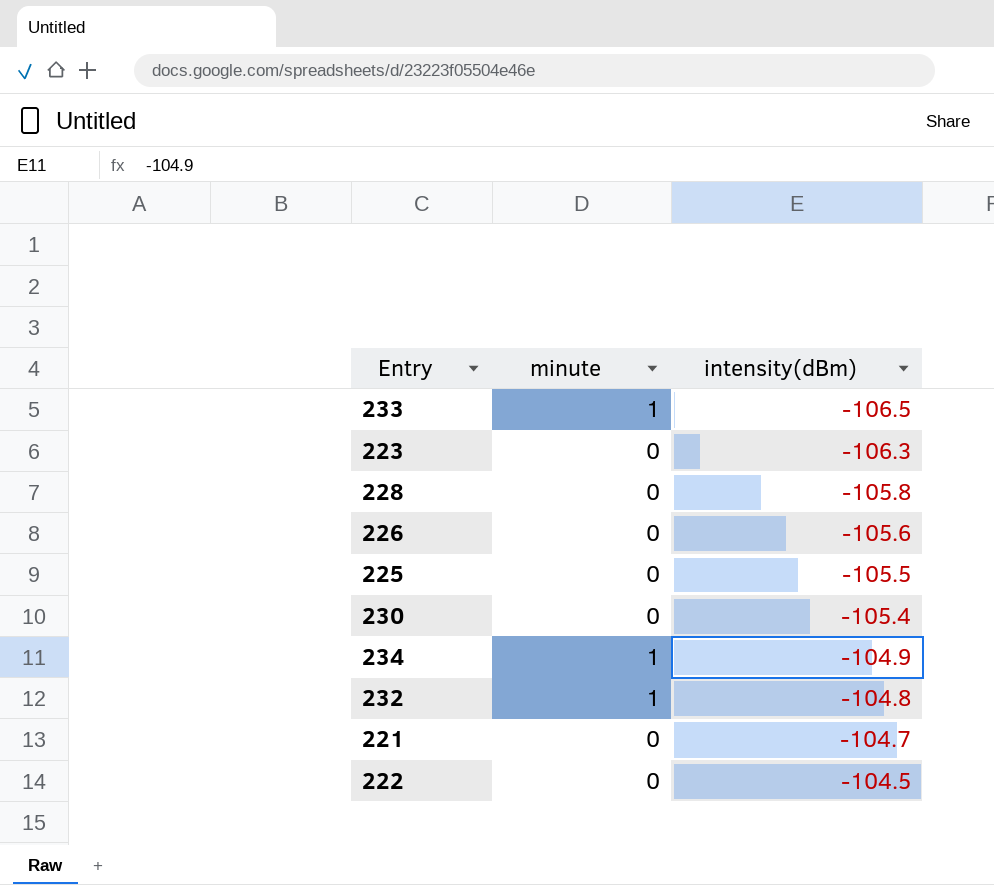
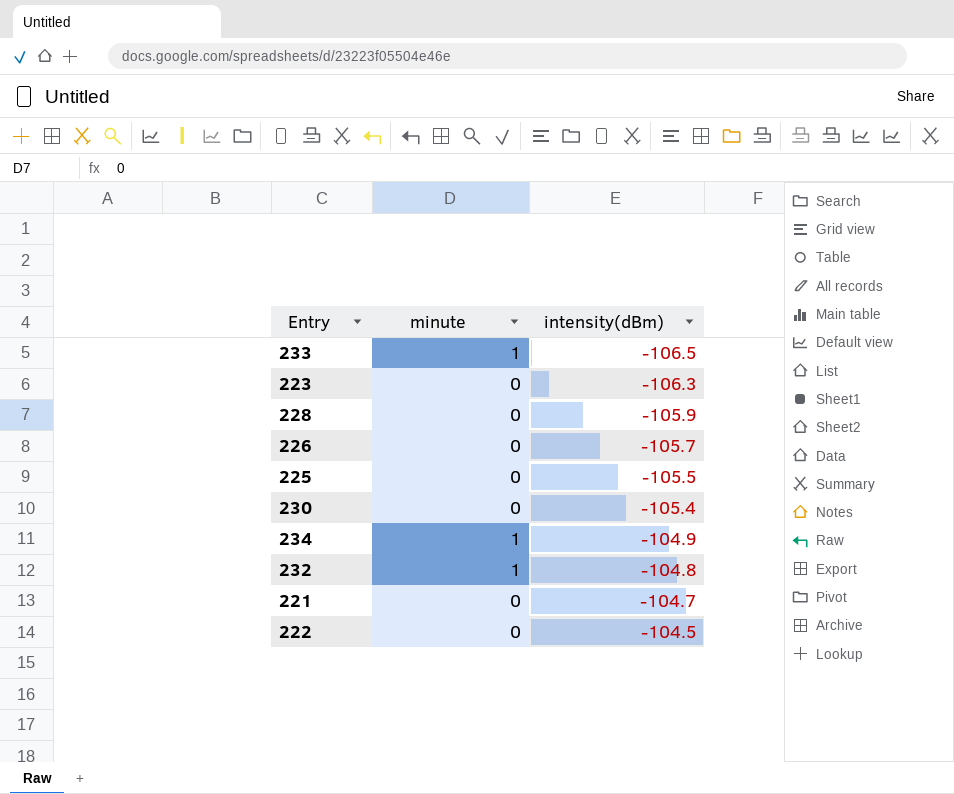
228 | intensity(dBm): -105.8 -> -105.9
226 | intensity(dBm): -105.6 -> -105.7

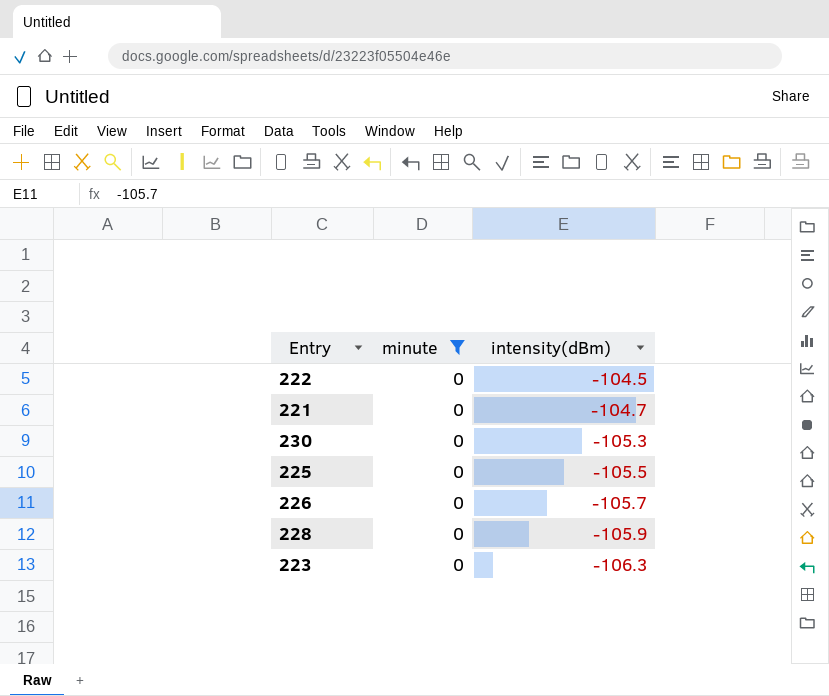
filter: none -> minute = 0
row order: intensity(dBm) ascending -> intensity(dBm) descending
230 | intensity(dBm): -105.4 -> -105.3

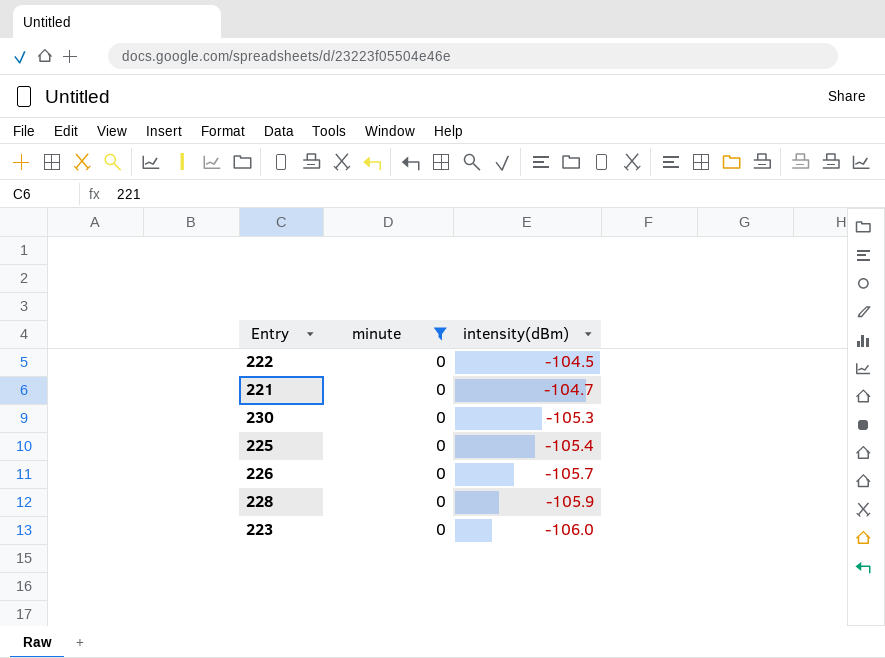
225 | intensity(dBm): -105.5 -> -105.4
223 | intensity(dBm): -106.3 -> -106.0

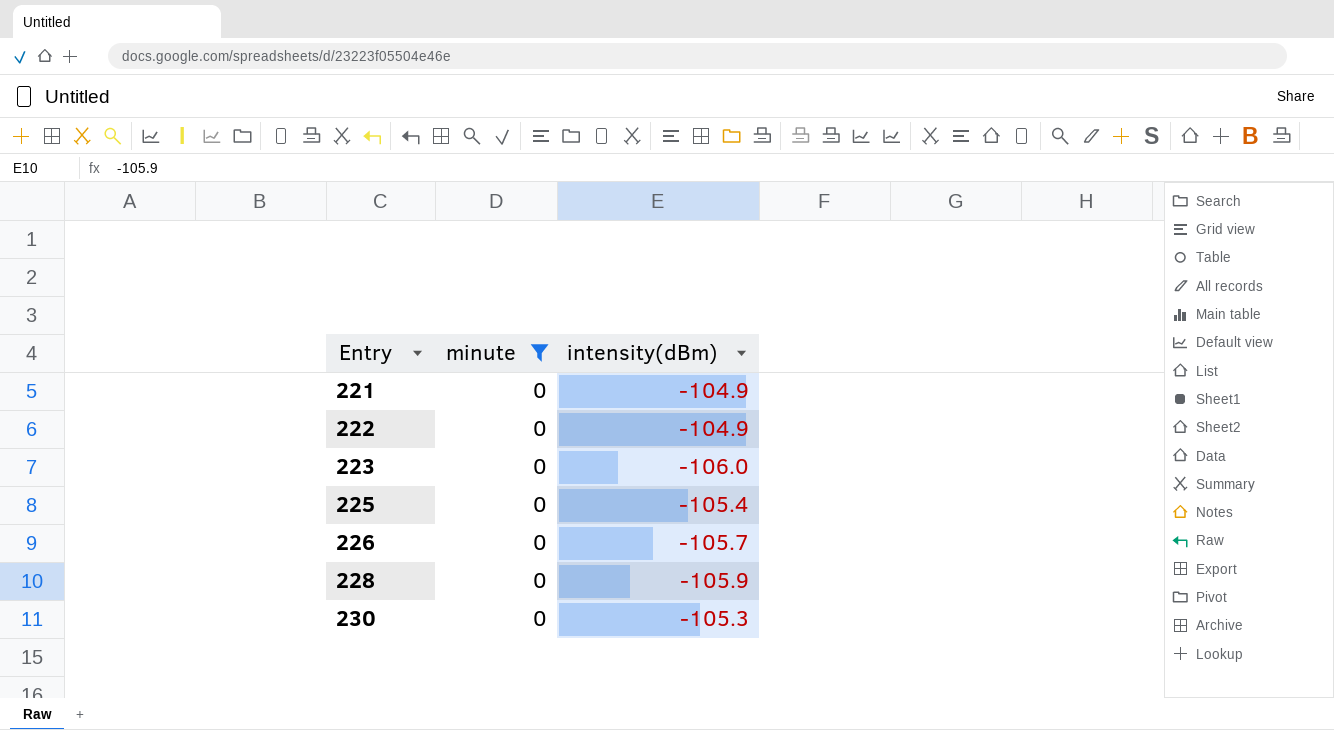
row order: intensity(dBm) descending -> Entry ascending
221 | intensity(dBm): -104.7 -> -104.9
222 | intensity(dBm): -104.5 -> -104.9

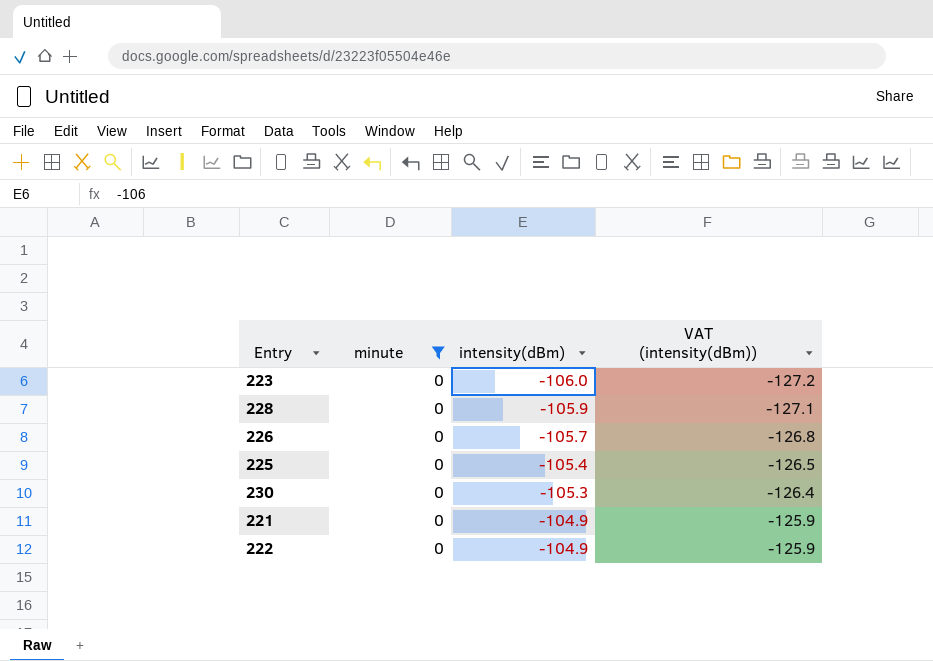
row order: Entry ascending -> intensity(dBm) ascending
column VAT (intensity(dBm)) | formula: none -> [intensity(dBm)] * 1.2

